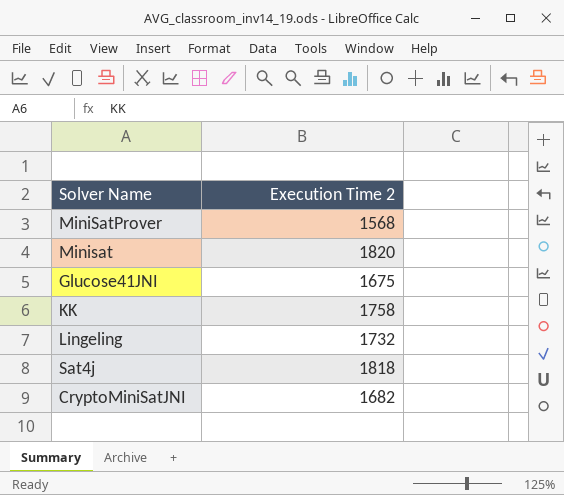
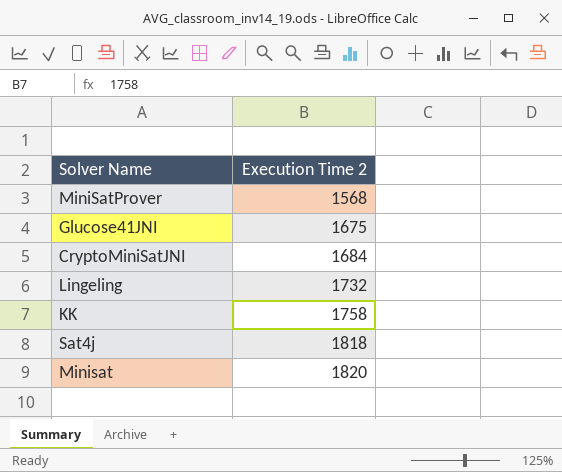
row order: none -> Execution Time 2 ascending
CryptoMiniSatJNI | Execution Time 2: 1682 -> 1684

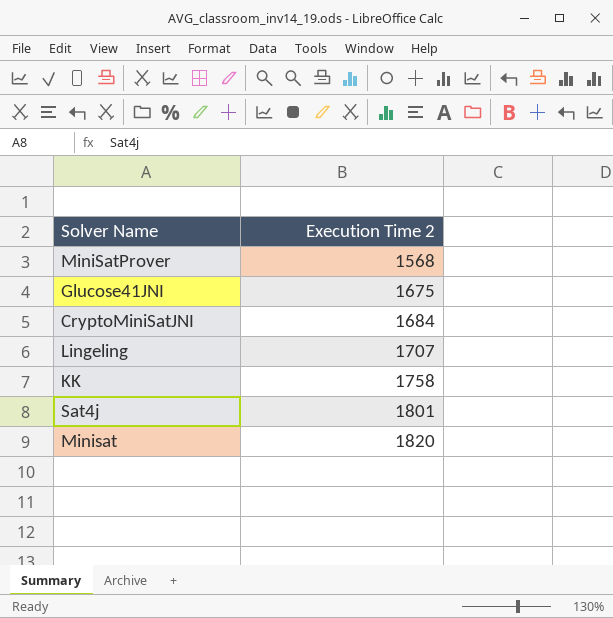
Lingeling | Execution Time 2: 1732 -> 1707
Sat4j | Execution Time 2: 1818 -> 1801

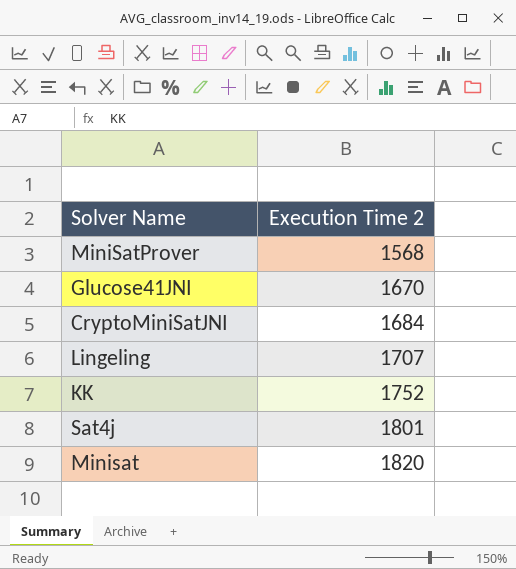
Glucose41JNI | Execution Time 2: 1675 -> 1670
KK | Execution Time 2: 1758 -> 1752

